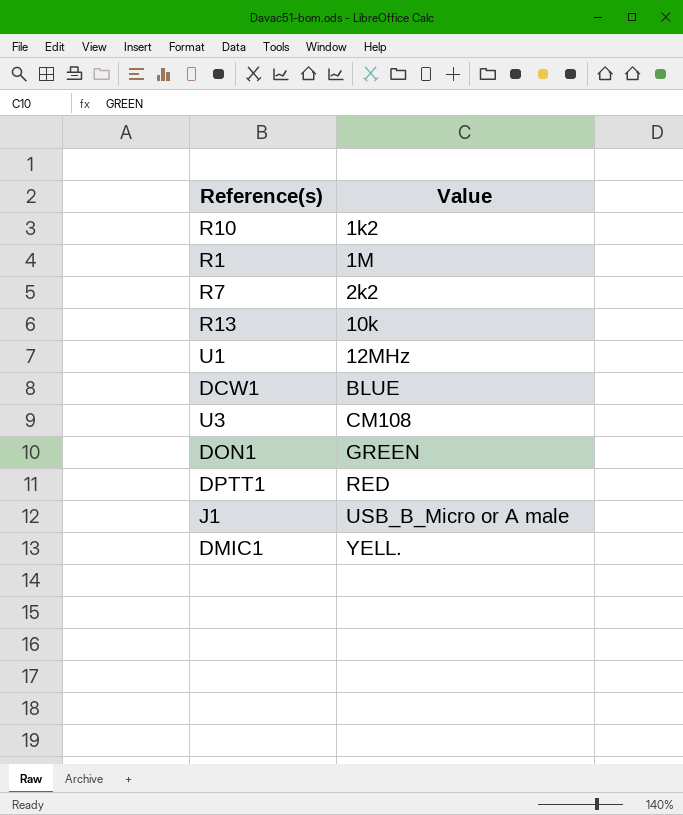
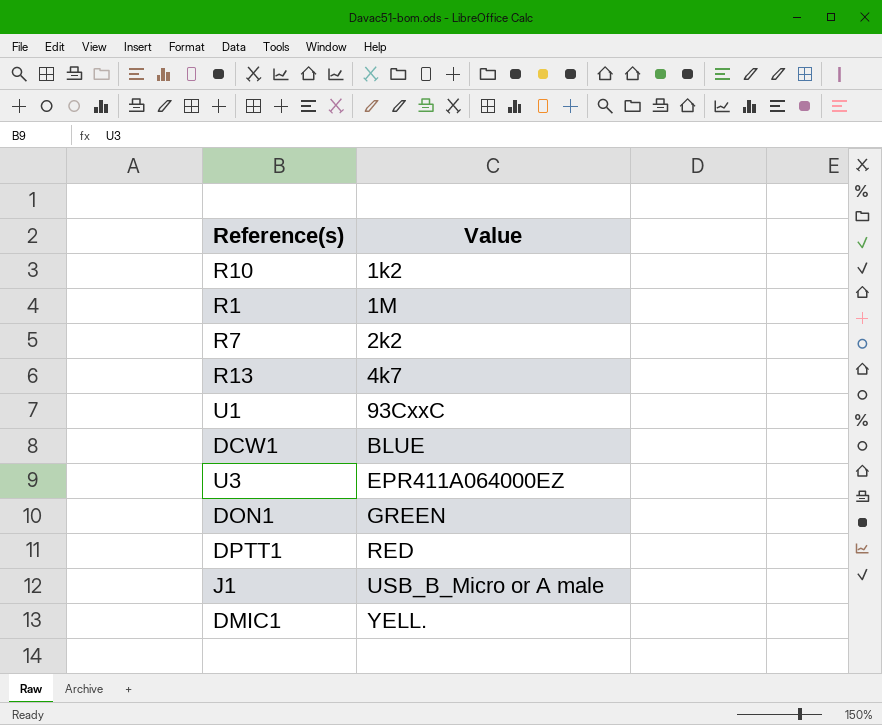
R13 | Value: 10k -> 4k7
U1 | Value: 12MHz -> 93CxxC
U3 | Value: CM108 -> EPR411A064000EZ

